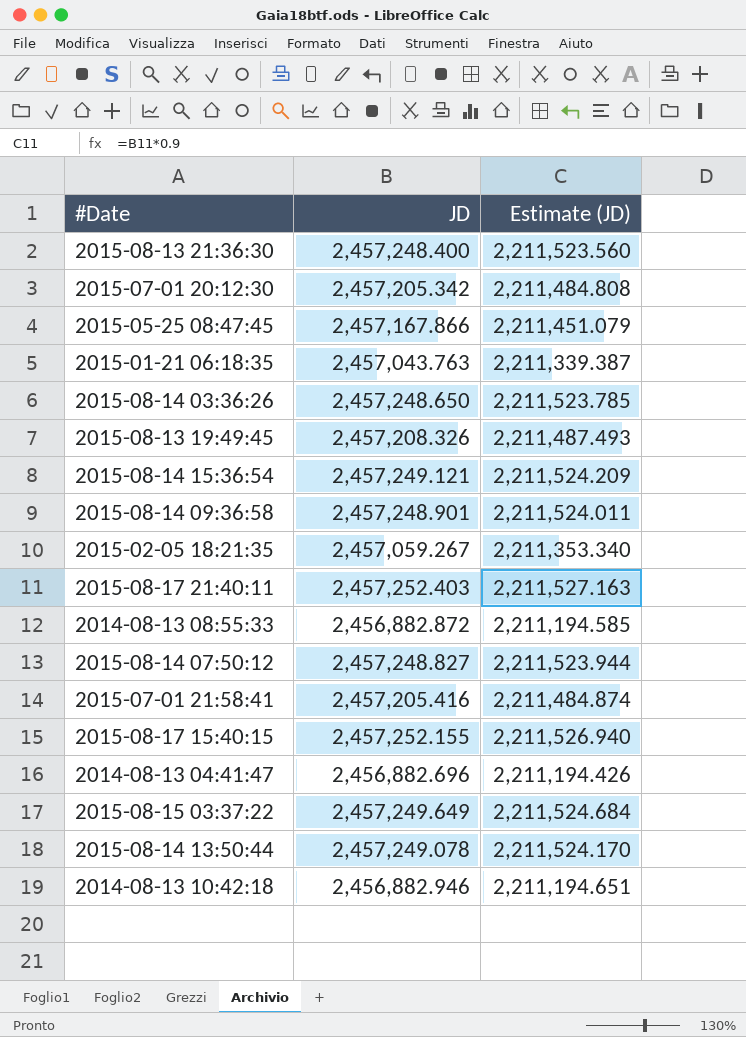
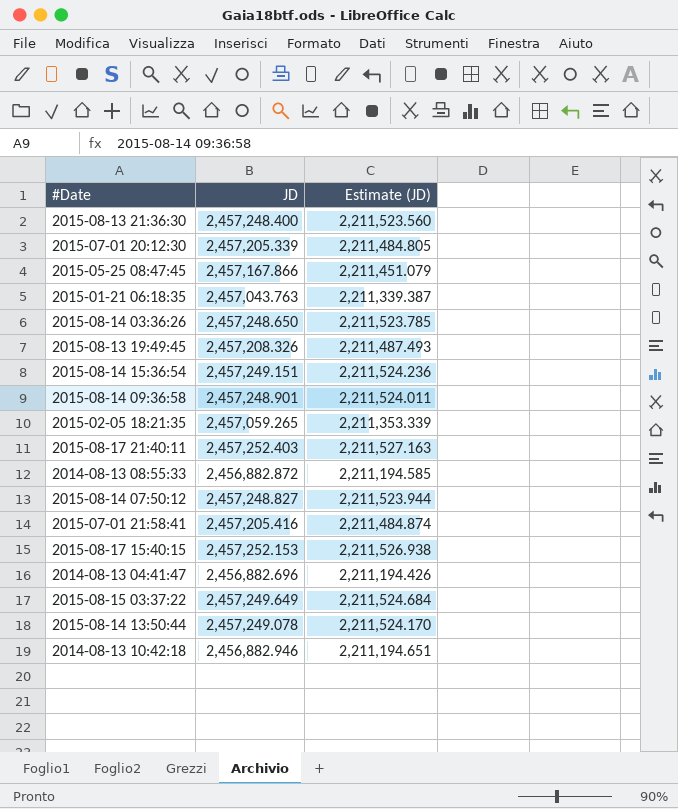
2015-07-01 20:12:30 | JD: 2,457,205.342 -> 2,457,205.339
2015-07-01 20:12:30 | Estimate (JD): 2,211,484.808 -> 2,211,484.805
2015-08-14 15:36:54 | JD: 2,457,249.121 -> 2,457,249.151
2015-08-14 15:36:54 | Estimate (JD): 2,211,524.209 -> 2,211,524.236
2015-02-05 18:21:35 | JD: 2,457,059.267 -> 2,457,059.265
2015-02-05 18:21:35 | Estimate (JD): 2,211,353.340 -> 2,211,353.339
2015-08-17 15:40:15 | JD: 2,457,252.155 -> 2,457,252.153
2015-08-17 15:40:15 | Estimate (JD): 2,211,526.940 -> 2,211,526.938

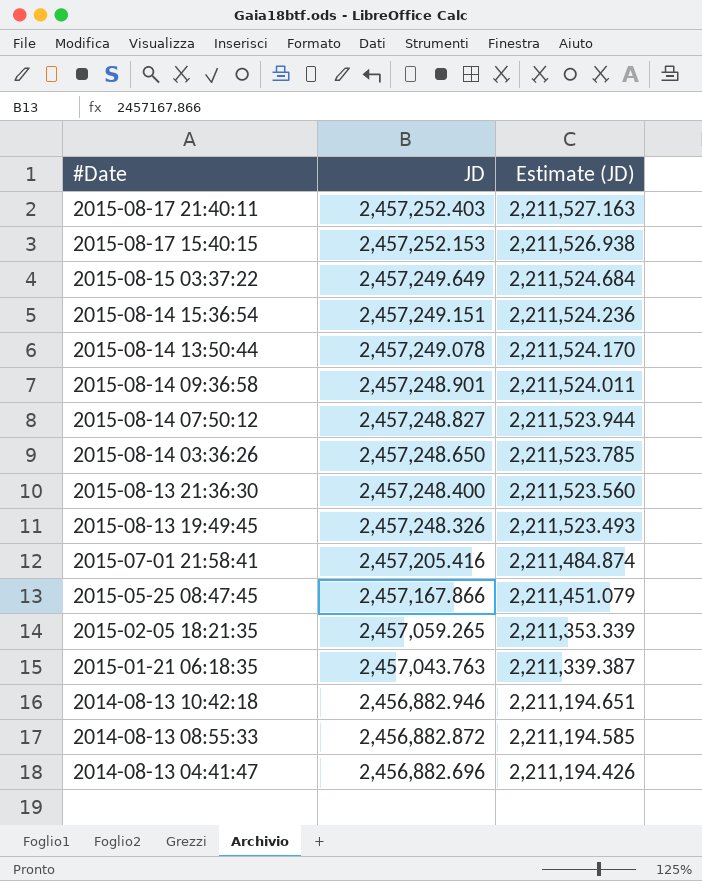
row order: none -> #Date descending
row 2015-07-01 20:12:30: 2,457,205.339 | 2,211,484.805 -> none
2015-08-13 19:49:45 | JD: 2,457,208.326 -> 2,457,248.326
2015-08-13 19:49:45 | Estimate (JD): 2,211,487.493 -> 2,211,523.493

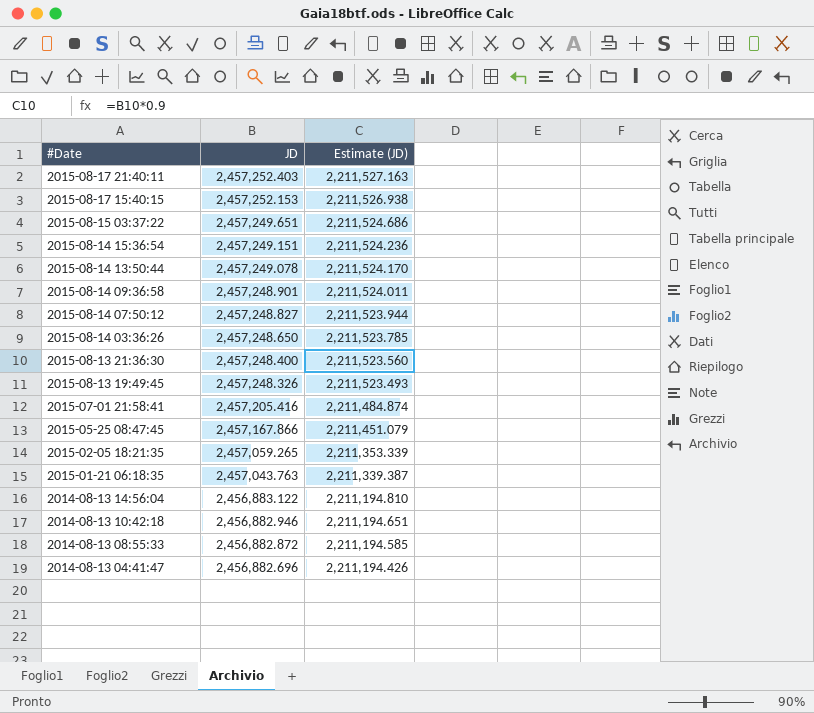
2015-08-15 03:37:22 | JD: 2,457,249.649 -> 2,457,249.651
2015-08-15 03:37:22 | Estimate (JD): 2,211,524.684 -> 2,211,524.686
row 2014-08-13 14:56:04: none -> 2,456,883.122 | 2,211,194.810

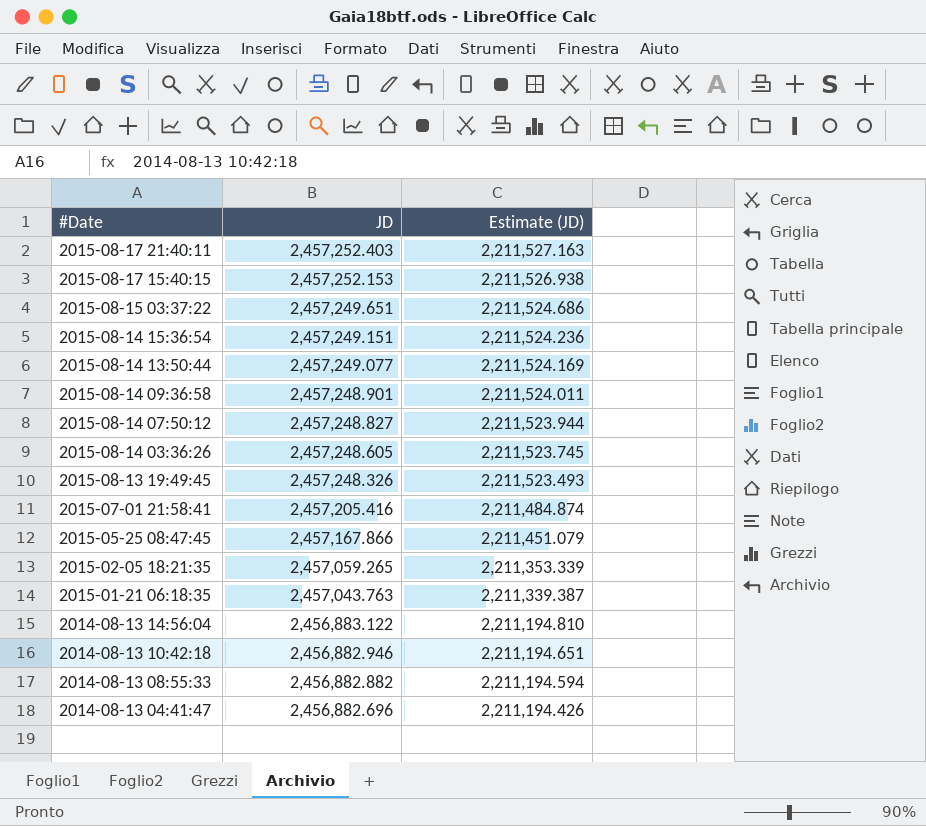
row 2015-08-13 21:36:30: 2,457,248.400 | 2,211,523.560 -> none
2015-08-14 13:50:44 | JD: 2,457,249.078 -> 2,457,249.077
2015-08-14 13:50:44 | Estimate (JD): 2,211,524.170 -> 2,211,524.169
2015-08-14 03:36:26 | JD: 2,457,248.650 -> 2,457,248.605
2015-08-14 03:36:26 | Estimate (JD): 2,211,523.785 -> 2,211,523.745
2014-08-13 08:55:33 | JD: 2,456,882.872 -> 2,456,882.882
2014-08-13 08:55:33 | Estimate (JD): 2,211,194.585 -> 2,211,194.594

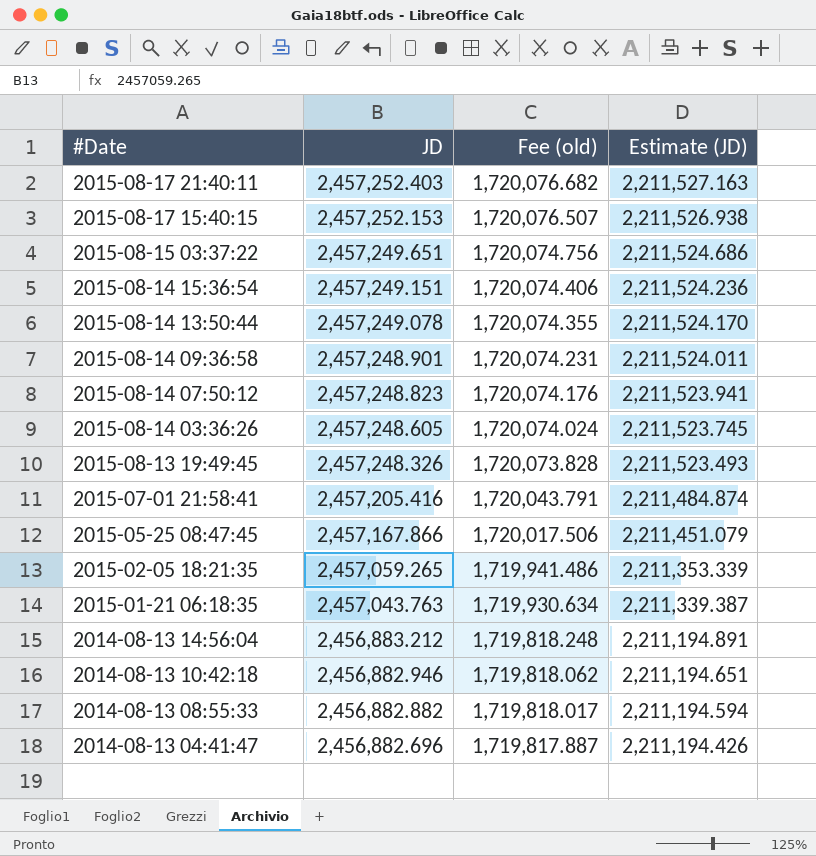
column Fee (old) | formula: none -> [JD] * 0.7
2015-08-14 13:50:44 | JD: 2,457,249.077 -> 2,457,249.078
2015-08-14 13:50:44 | Estimate (JD): 2,211,524.169 -> 2,211,524.170
2015-08-14 07:50:12 | JD: 2,457,248.827 -> 2,457,248.823
2015-08-14 07:50:12 | Estimate (JD): 2,211,523.944 -> 2,211,523.941
2014-08-13 14:56:04 | JD: 2,456,883.122 -> 2,456,883.212
2014-08-13 14:56:04 | Estimate (JD): 2,211,194.810 -> 2,211,194.891

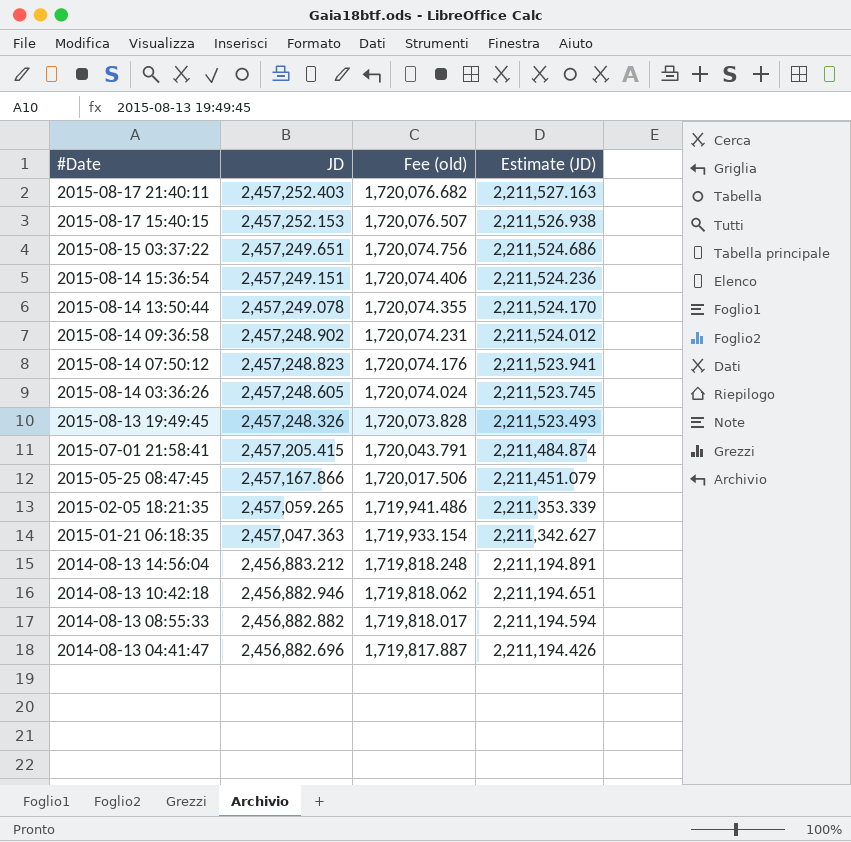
2015-08-14 09:36:58 | JD: 2,457,248.901 -> 2,457,248.902
2015-08-14 09:36:58 | Estimate (JD): 2,211,524.011 -> 2,211,524.012
2015-07-01 21:58:41 | JD: 2,457,205.416 -> 2,457,205.415
2015-01-21 06:18:35 | JD: 2,457,043.763 -> 2,457,047.363
2015-01-21 06:18:35 | Fee (old): 1,719,930.634 -> 1,719,933.154
2015-01-21 06:18:35 | Estimate (JD): 2,211,339.387 -> 2,211,342.627

